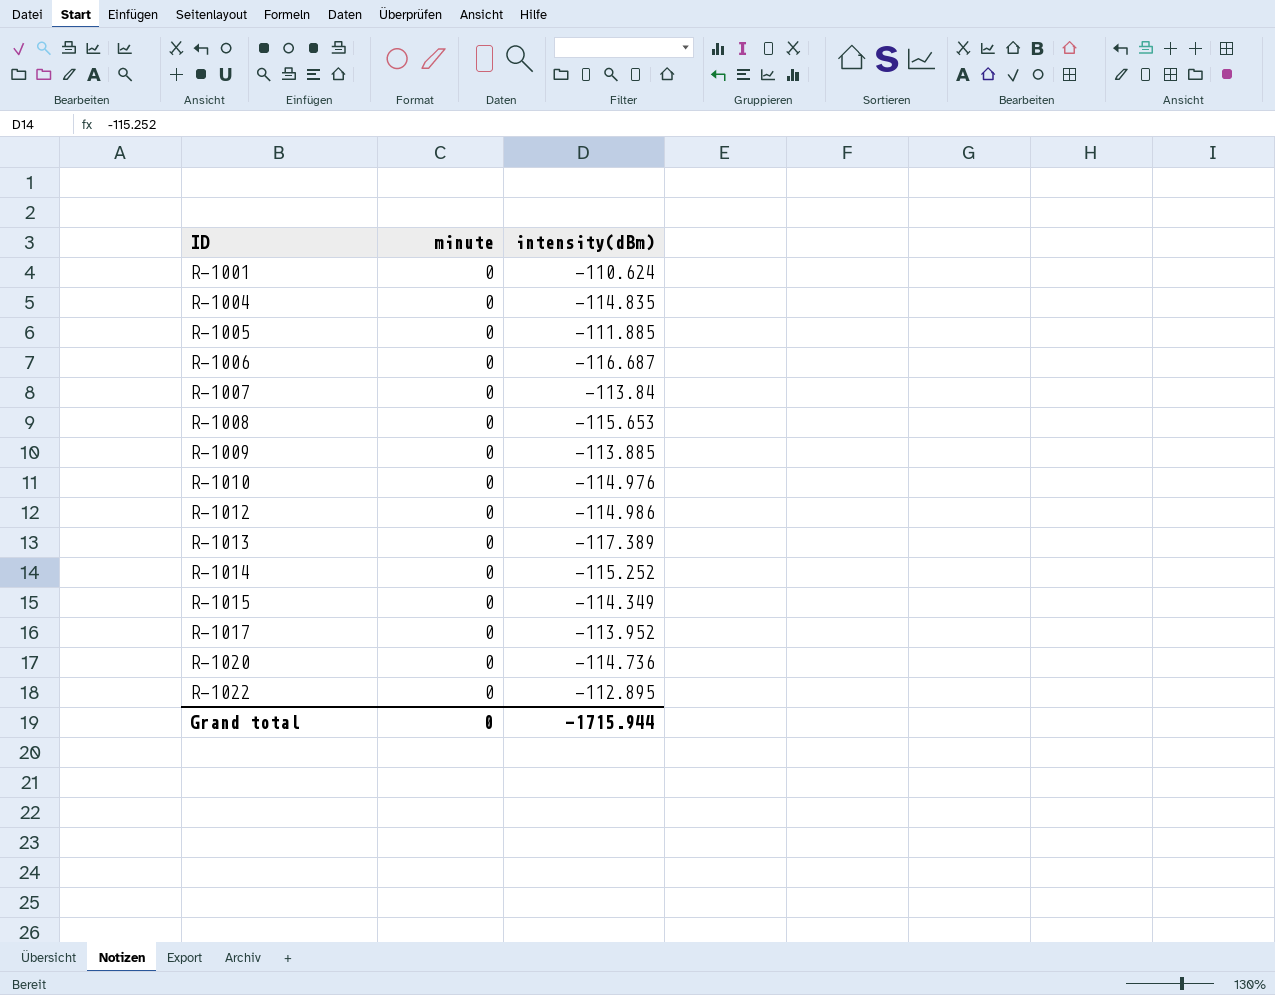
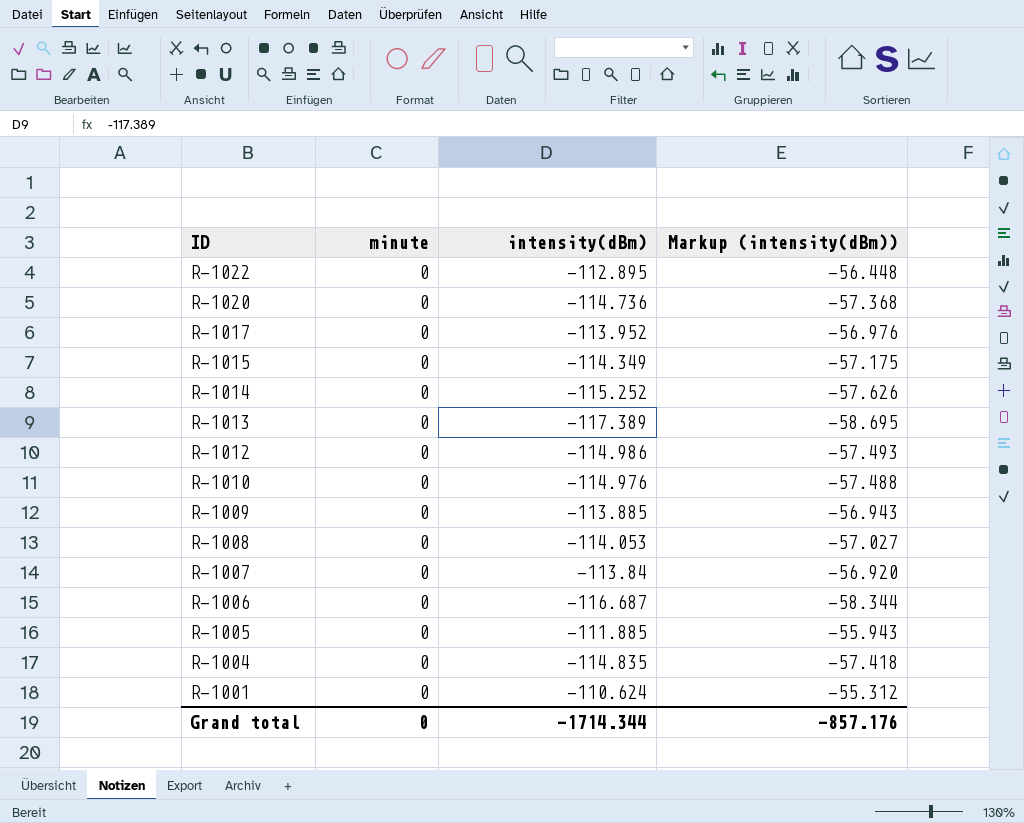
row order: ID ascending -> ID descending
column Markup (intensity(dBm)) | formula: none -> [intensity(dBm)] * 0.5
R-1008 | intensity(dBm): -115.653 -> -114.053
Grand total | intensity(dBm): -1715.944 -> -1714.344

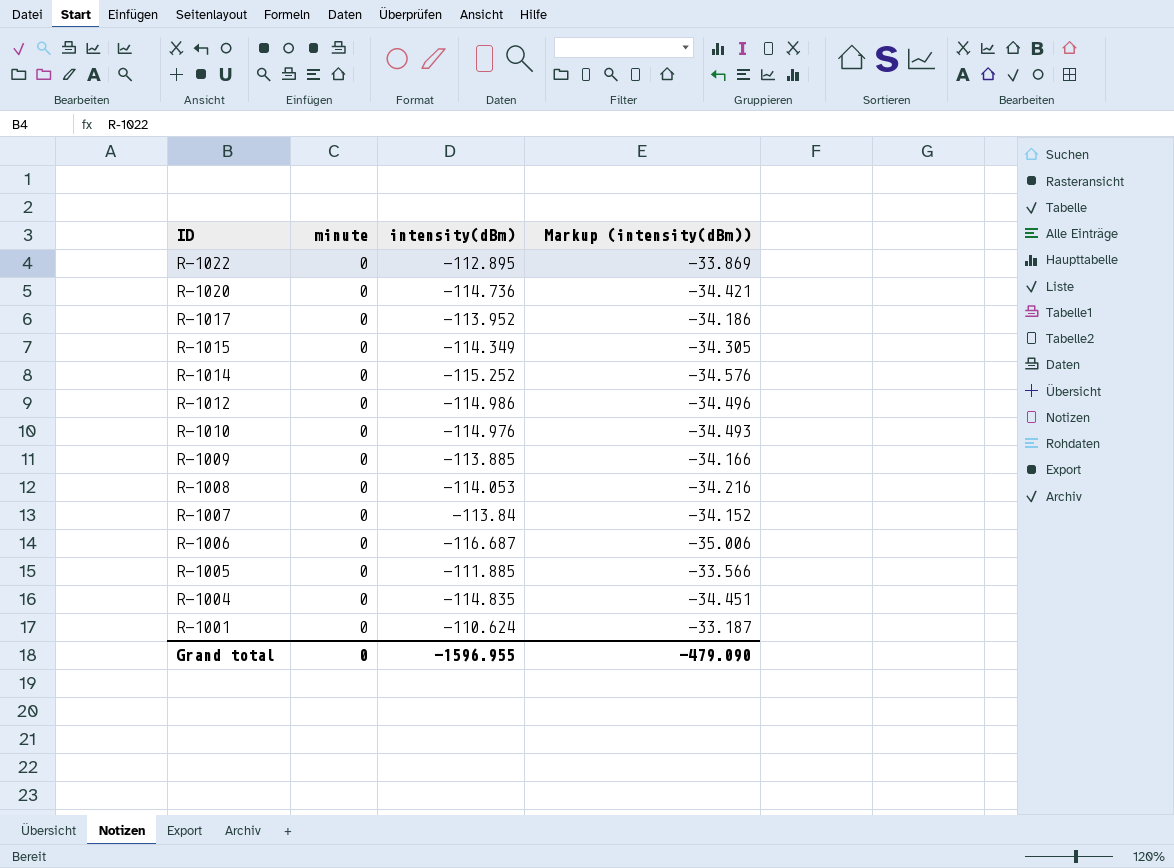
column Markup (intensity(dBm)) | formula: [intensity(dBm)] * 0.5 -> [intensity(dBm)] * 0.3
row R-1013: 0 | -117.389 | -58.695 -> none
Grand total | intensity(dBm): -1714.344 -> -1596.955
Grand total | Markup (intensity(dBm)): -857.176 -> -479.090

